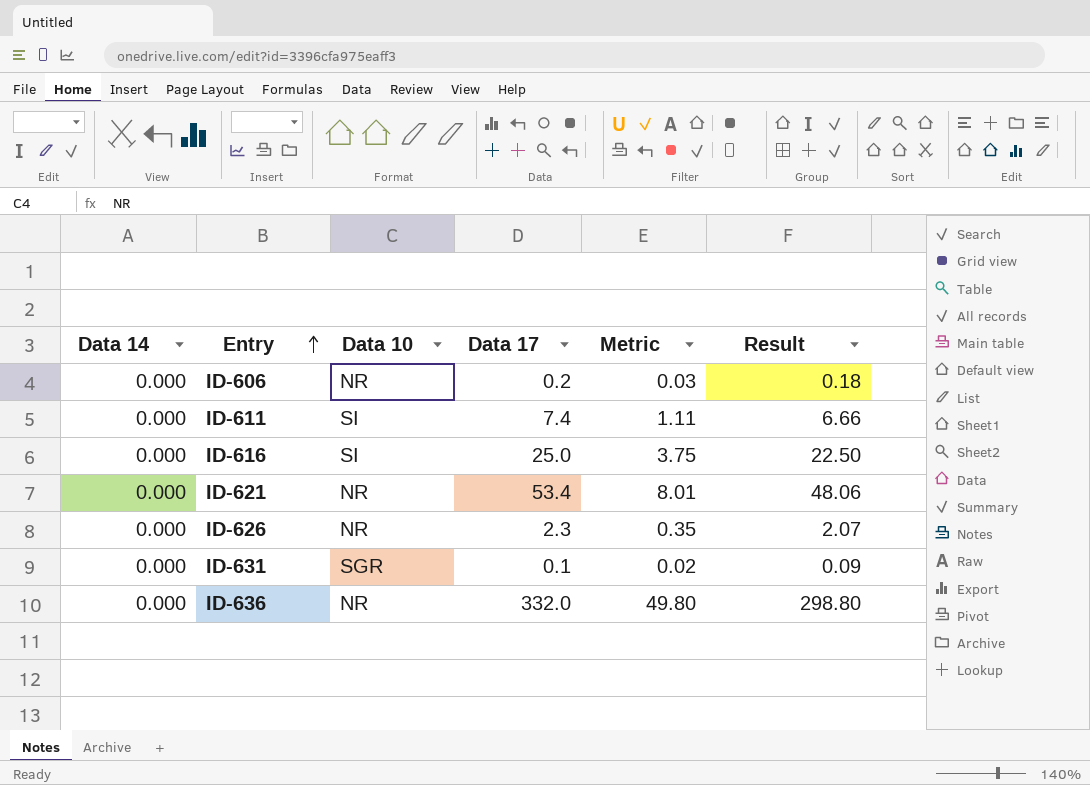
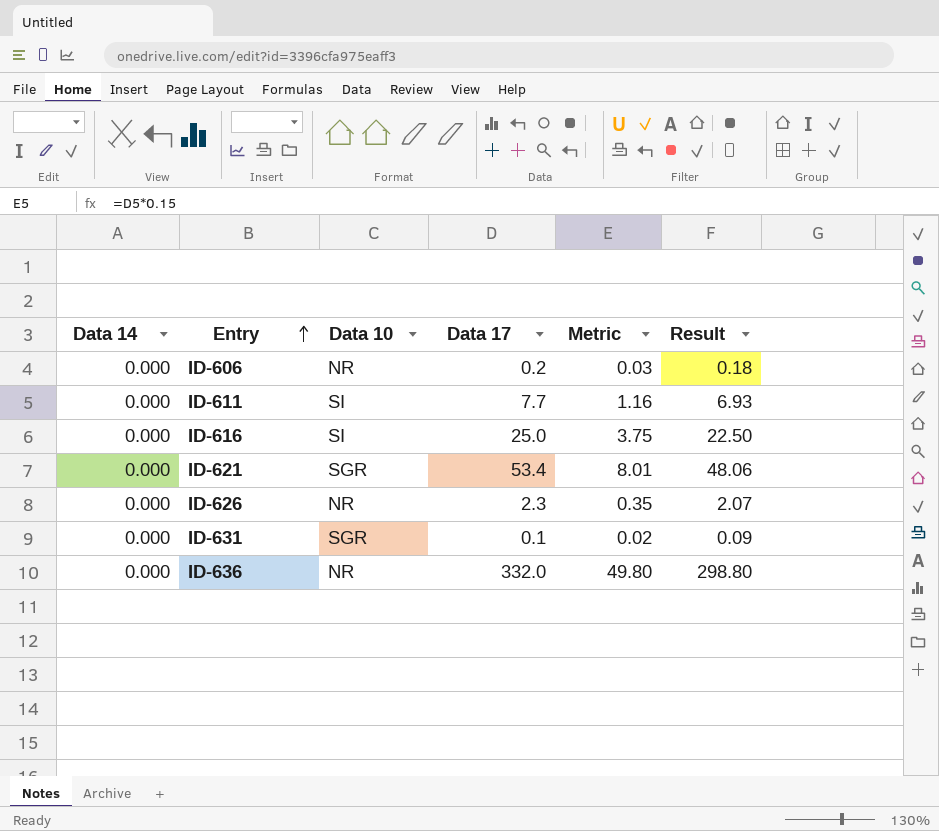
ID-611 | Data 17: 7.4 -> 7.7
ID-611 | Metric: 1.11 -> 1.16
ID-611 | Result: 6.66 -> 6.93
ID-621 | Data 10: NR -> SGR

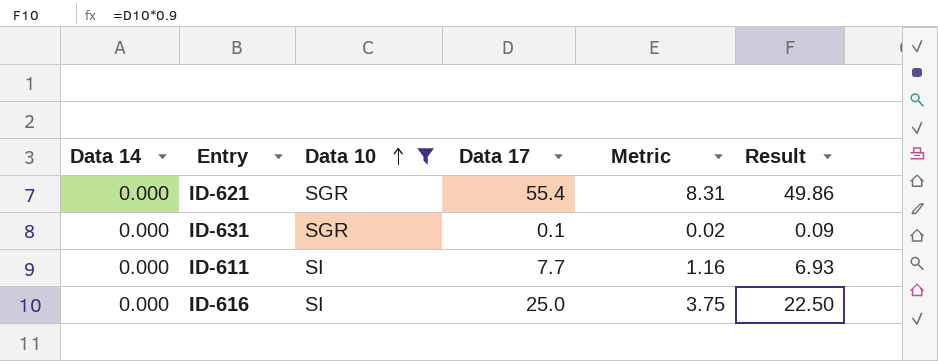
filter: none -> Data 10 != NR
row order: Entry ascending -> Data 10 ascending
ID-621 | Data 17: 53.4 -> 55.4
ID-621 | Metric: 8.01 -> 8.31
ID-621 | Result: 48.06 -> 49.86

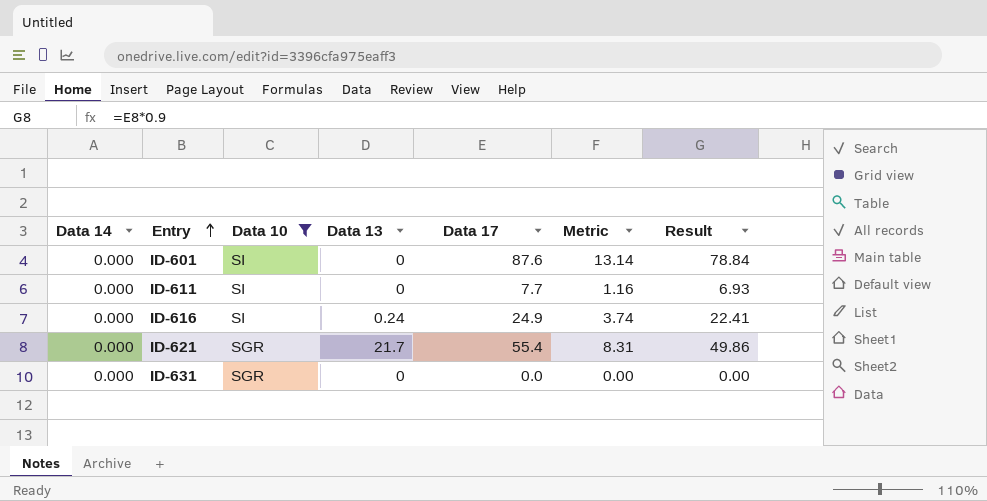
row order: Data 10 ascending -> Entry ascending
column Data 13 | position: none -> 4
row ID-601: none -> 0.000 | SI | 0 | 87.6 | 13.14 | 78.84
ID-616 | Data 17: 25.0 -> 24.9
ID-616 | Metric: 3.75 -> 3.74
ID-616 | Result: 22.50 -> 22.41
ID-631 | Data 17: 0.1 -> 0.0
ID-631 | Metric: 0.02 -> 0.00
ID-631 | Result: 0.09 -> 0.00

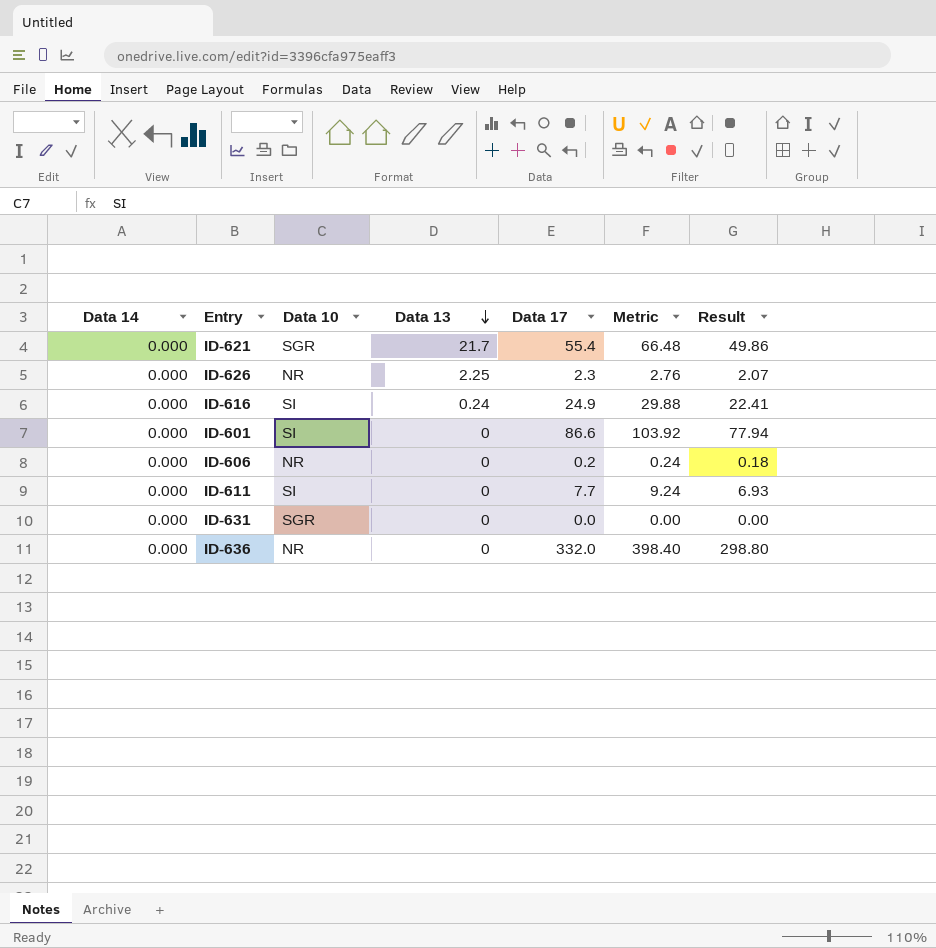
filter: Data 10 != NR -> none
row order: Entry ascending -> Data 13 descending
column Metric | formula: [Data 17] * 0.15 -> [Data 17] * 1.2
ID-601 | Data 17: 87.6 -> 86.6
ID-601 | Result: 78.84 -> 77.94

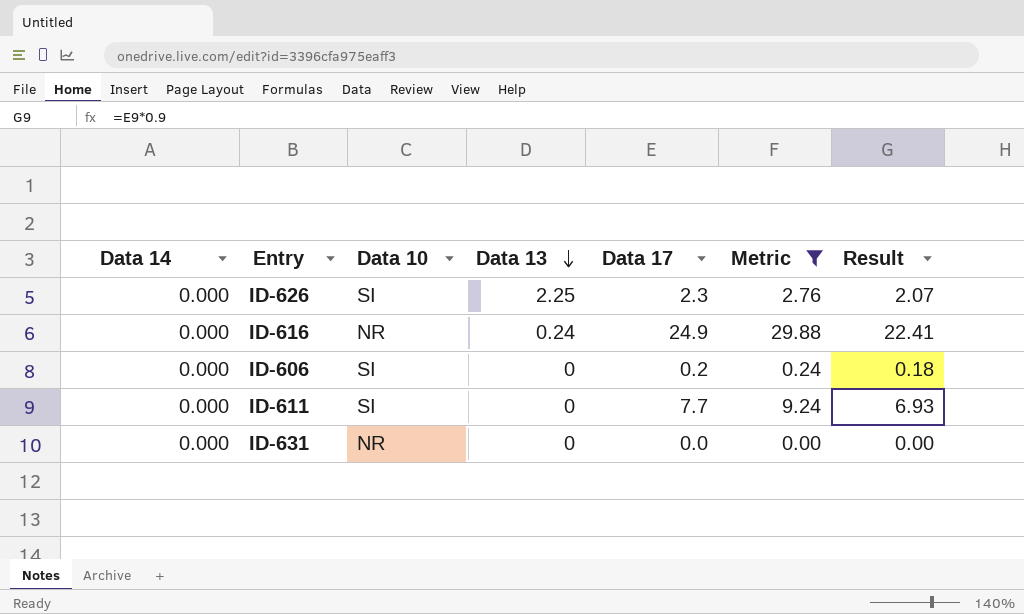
filter: none -> Metric <= 29.88
ID-626 | Data 10: NR -> SI
ID-616 | Data 10: SI -> NR
ID-606 | Data 10: NR -> SI
ID-631 | Data 10: SGR -> NR

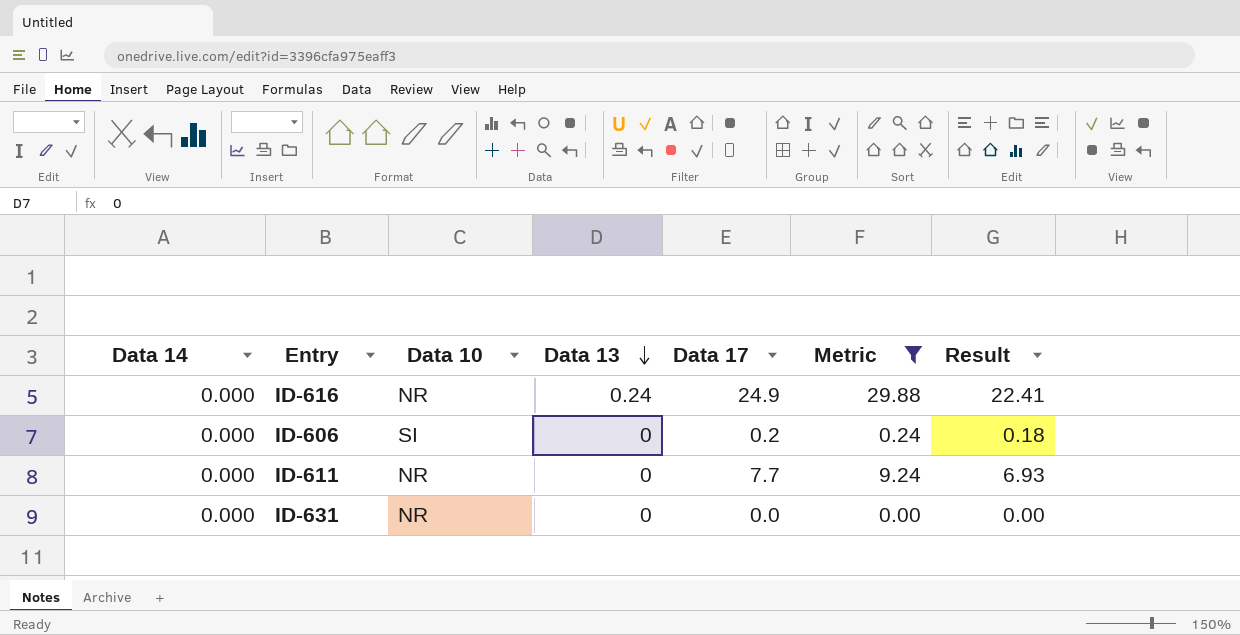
row ID-626: 0.000 | SI | 2.25 | 2.3 | 2.76 | 2.07 -> none
ID-611 | Data 10: SI -> NR

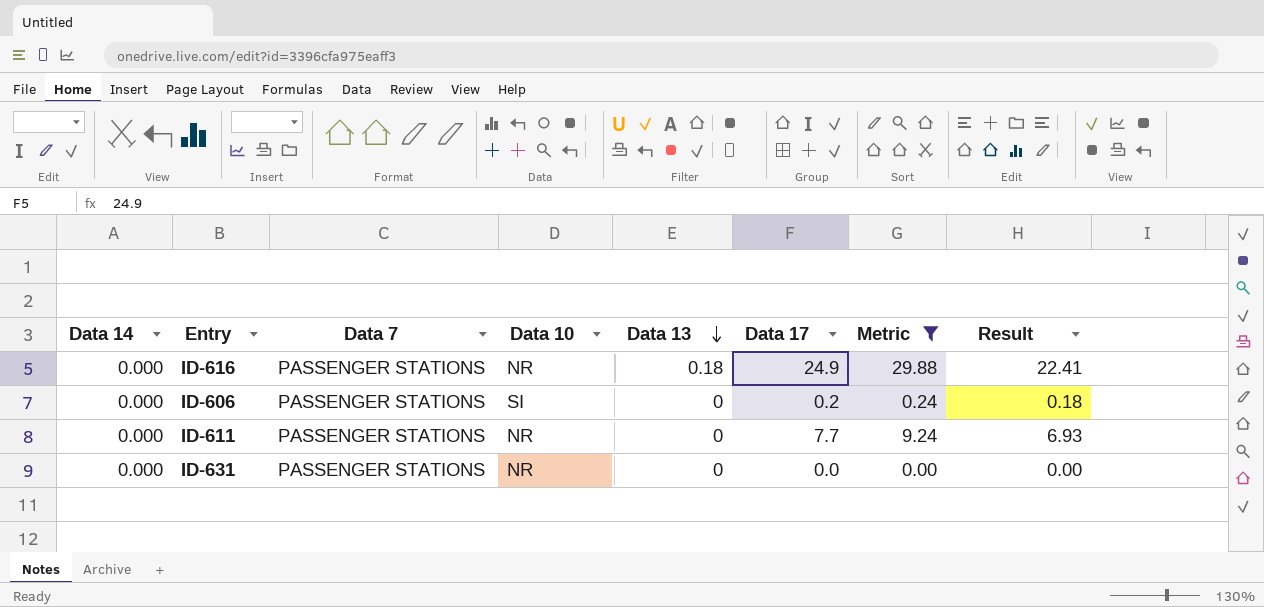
column Data 7 | position: none -> 3
ID-616 | Data 13: 0.24 -> 0.18

